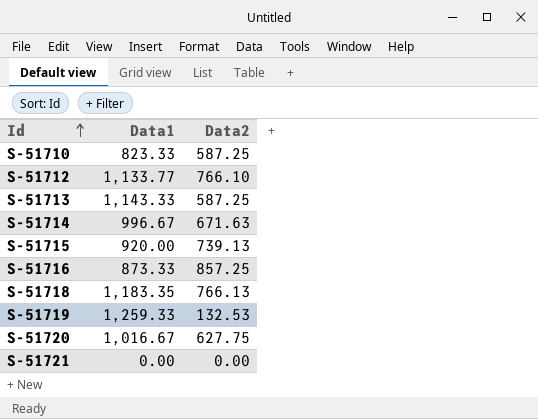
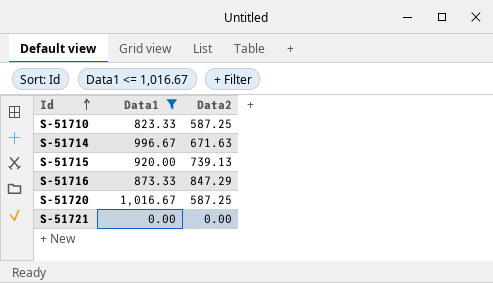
filter: none -> Data1 <= 1,016.67
S-51716 | Data2: 857.25 -> 847.29
S-51720 | Data2: 627.75 -> 587.25

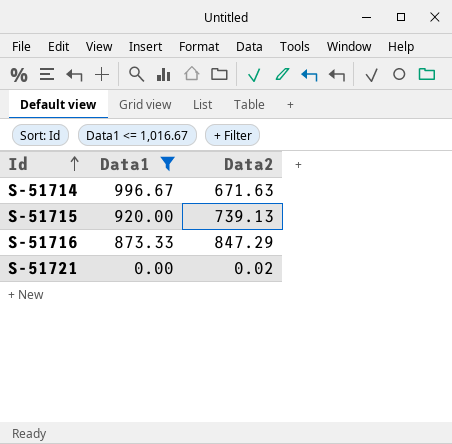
row S-51710: 823.33 | 587.25 -> none
row S-51720: 1,016.67 | 587.25 -> none
S-51721 | Data2: 0.00 -> 0.02

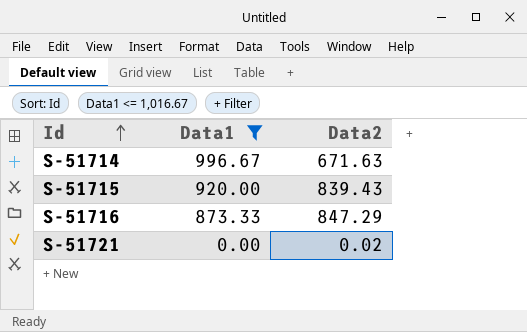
S-51715 | Data2: 739.13 -> 839.43

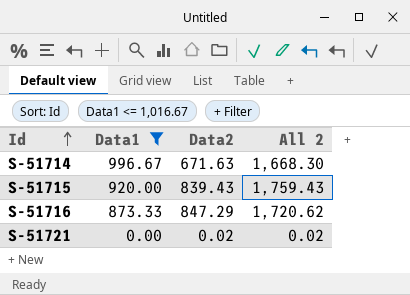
column All 2 | formula: none -> [Data1] + [Data2]

